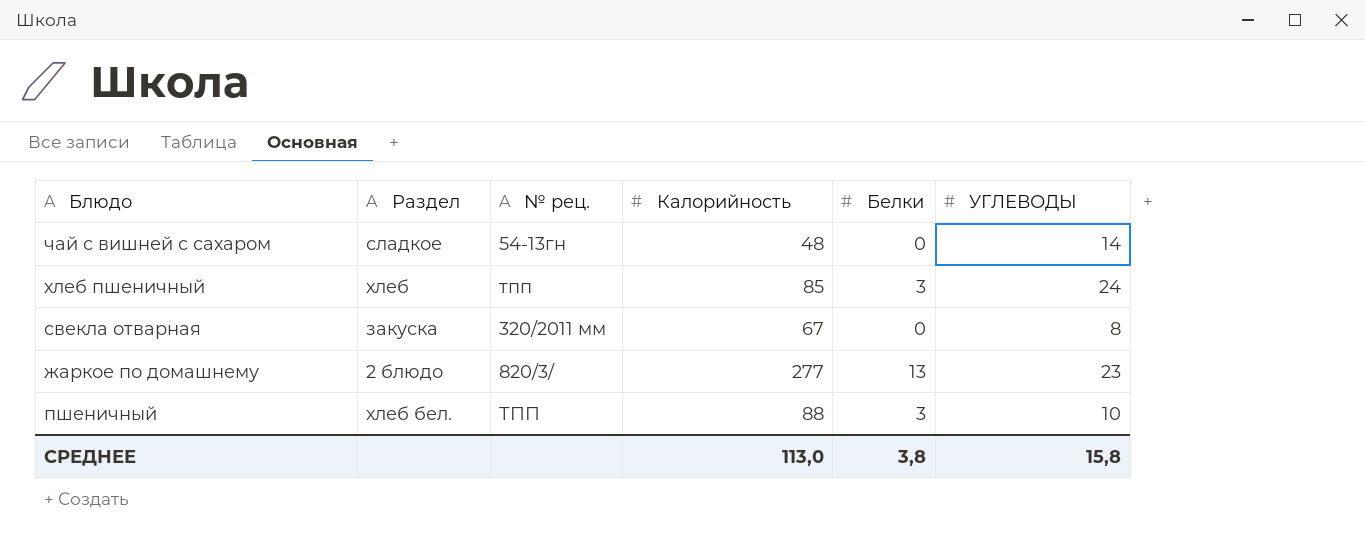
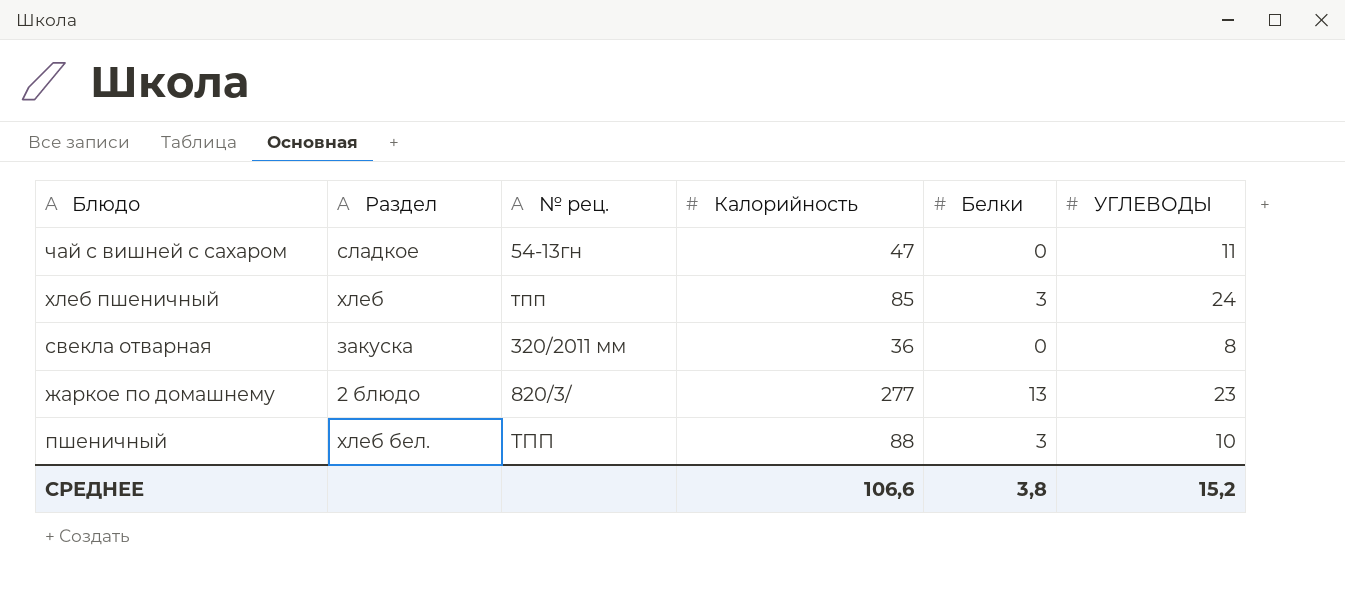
чай с вишней с сахаром | Калорийность: 48 -> 47
чай с вишней с сахаром | УГЛЕВОДЫ: 14 -> 11
свекла отварная | Калорийность: 67 -> 36
СРЕДНЕЕ | Калорийность: 113,0 -> 106,6
СРЕДНЕЕ | УГЛЕВОДЫ: 15,8 -> 15,2

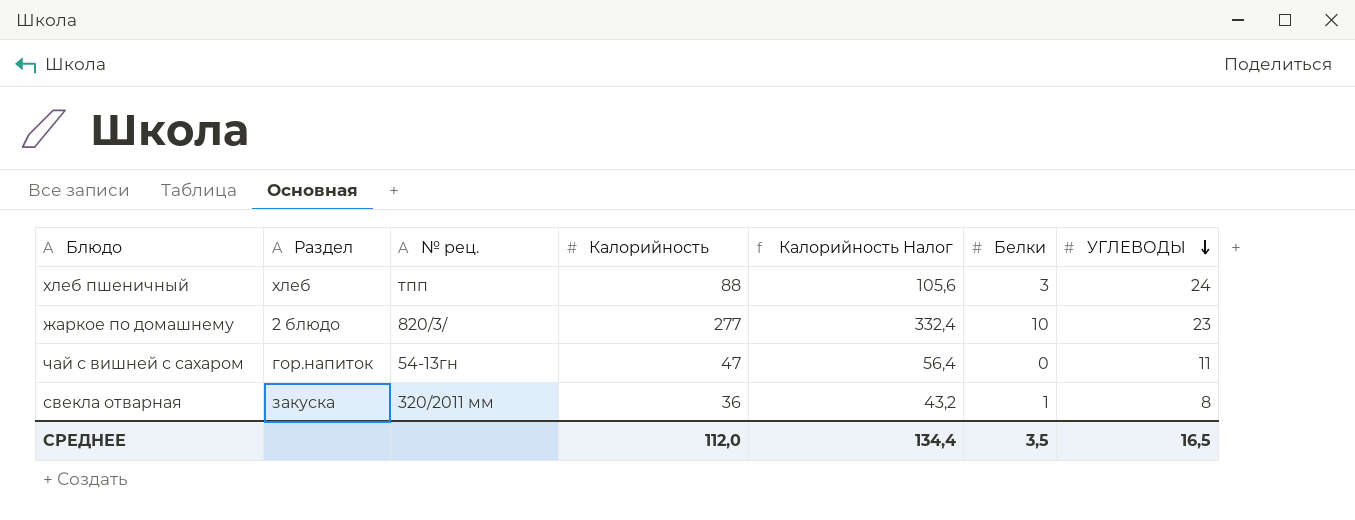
row order: none -> УГЛЕВОДЫ descending
column Калорийность Налог | formula: none -> [Калорийность] * 1,2
row пшеничный: хлеб бел. | ТПП | 88 | 3 | 10 -> none
хлеб пшеничный | Калорийность: 85 -> 88
жаркое по домашнему | Белки: 13 -> 10
чай с вишней с сахаром | Раздел: сладкое -> гор.напиток
свекла отварная | Белки: 0 -> 1
СРЕДНЕЕ | Калорийность: 106,6 -> 112,0
СРЕДНЕЕ | Белки: 3,8 -> 3,5
СРЕДНЕЕ | УГЛЕВОДЫ: 15,2 -> 16,5

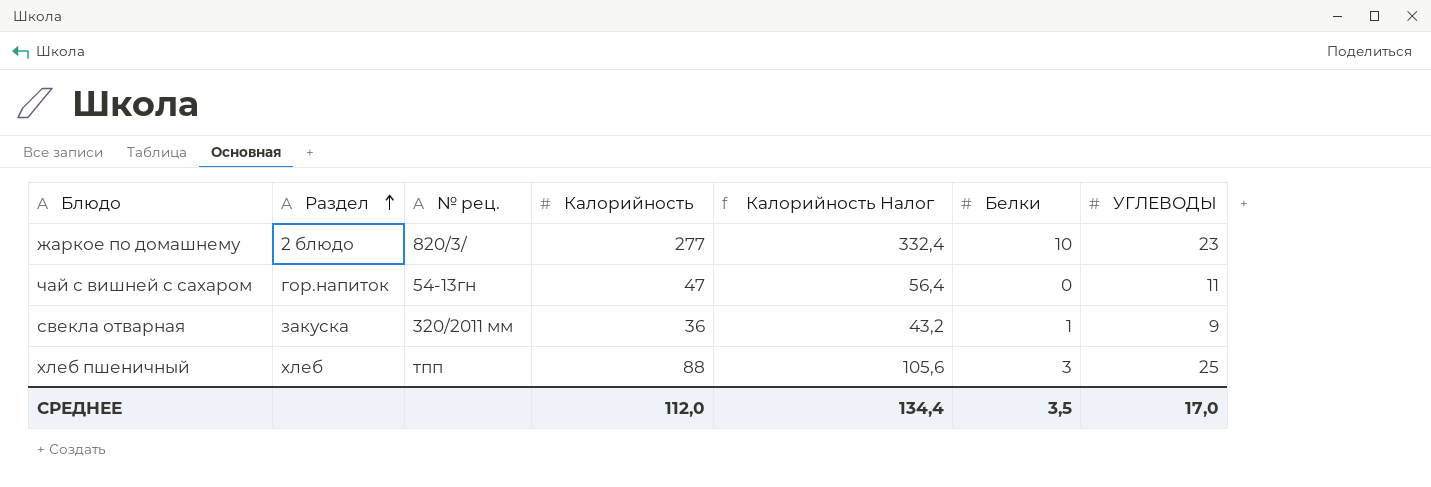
row order: УГЛЕВОДЫ descending -> Раздел ascending
свекла отварная | УГЛЕВОДЫ: 8 -> 9
хлеб пшеничный | УГЛЕВОДЫ: 24 -> 25
СРЕДНЕЕ | УГЛЕВОДЫ: 16,5 -> 17,0

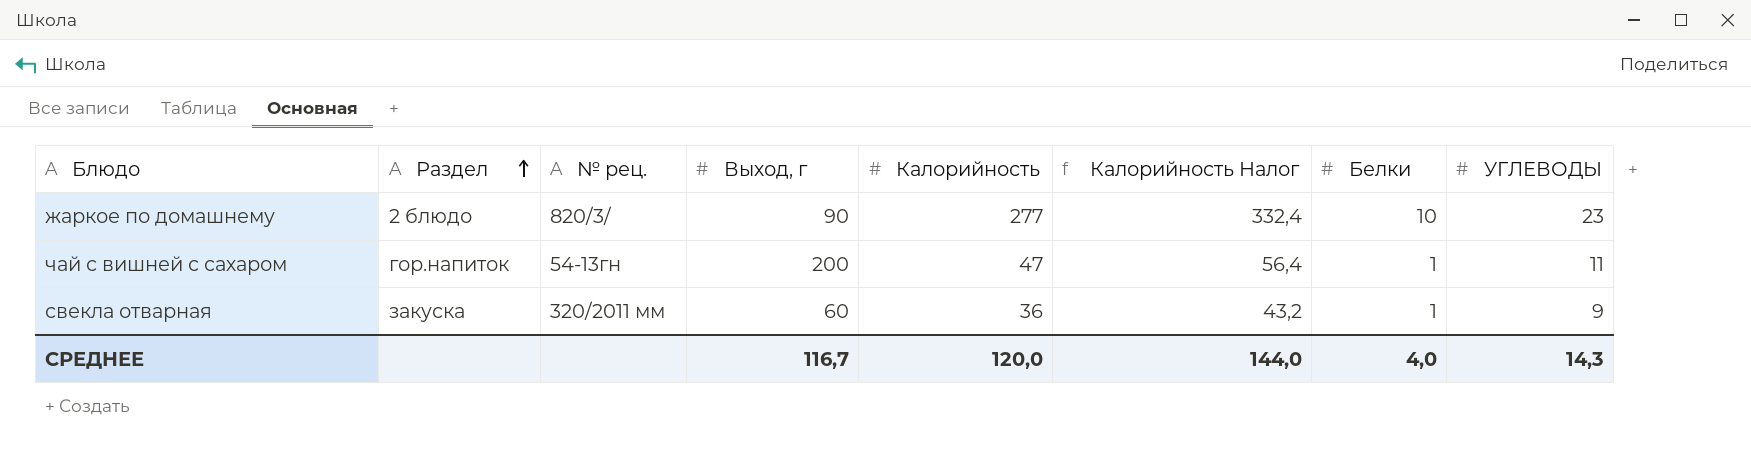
column Выход, г | position: none -> 4
row хлеб пшеничный: хлеб | тпп | 88 | 105,6 | 3 | 25 -> none
чай с вишней с сахаром | Белки: 0 -> 1
СРЕДНЕЕ | Калорийность: 112,0 -> 120,0
СРЕДНЕЕ | Калорийность Налог: 134,4 -> 144,0
СРЕДНЕЕ | Белки: 3,5 -> 4,0
СРЕДНЕЕ | УГЛЕВОДЫ: 17,0 -> 14,3

